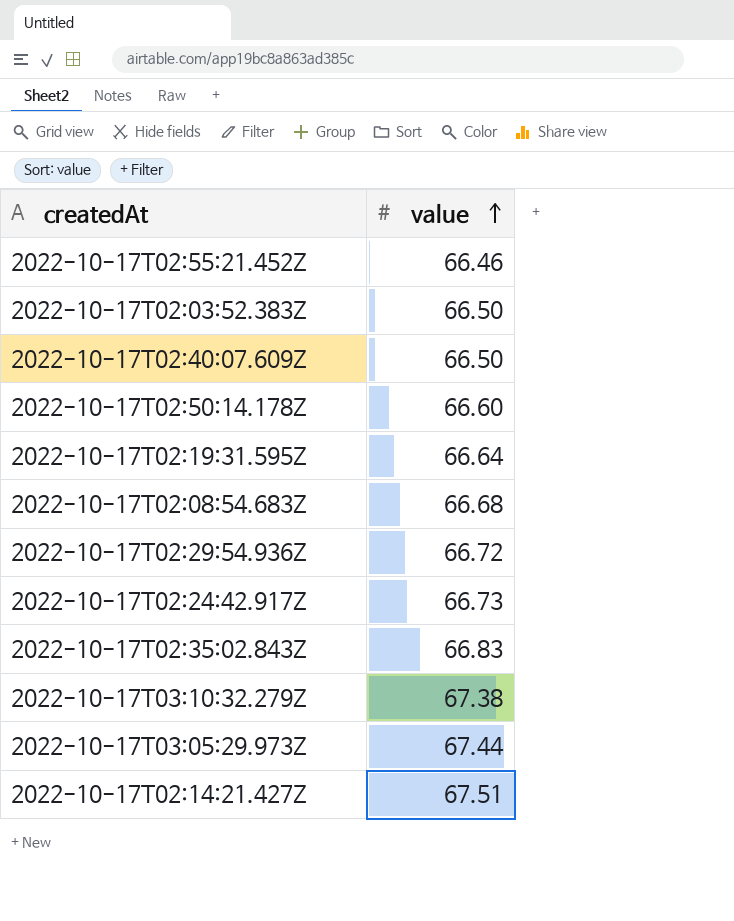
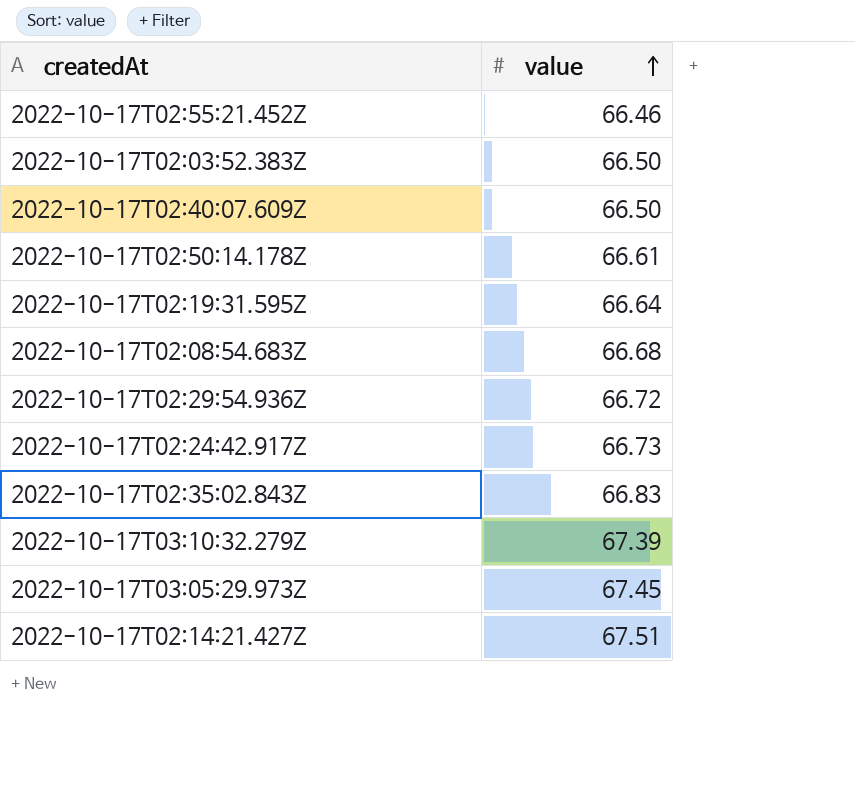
2022-10-17T02:50:14.178Z | value: 66.60 -> 66.61
2022-10-17T03:10:32.279Z | value: 67.38 -> 67.39
2022-10-17T03:05:29.973Z | value: 67.44 -> 67.45

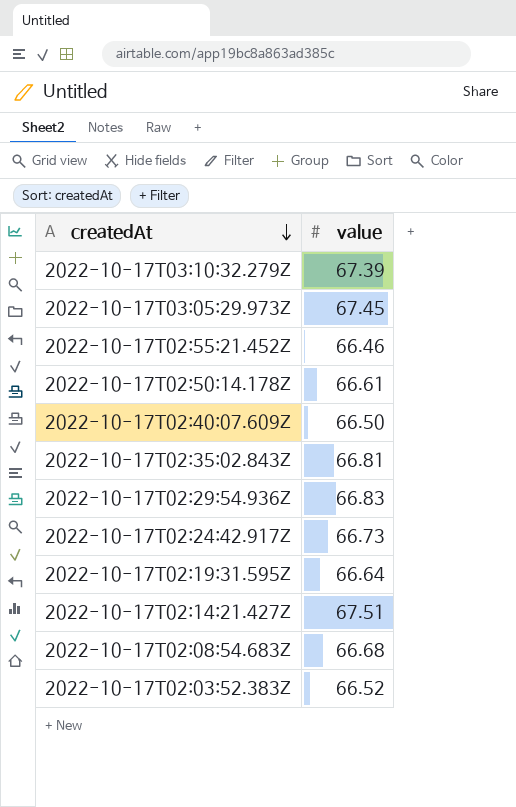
row order: value ascending -> createdAt descending
2022-10-17T02:35:02.843Z | value: 66.83 -> 66.81
2022-10-17T02:29:54.936Z | value: 66.72 -> 66.83
2022-10-17T02:03:52.383Z | value: 66.50 -> 66.52

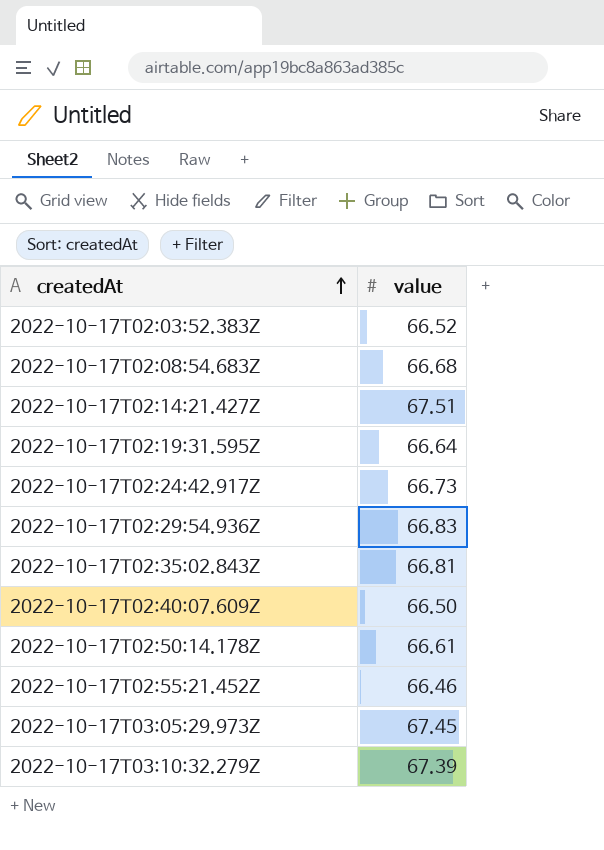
row order: createdAt descending -> createdAt ascending

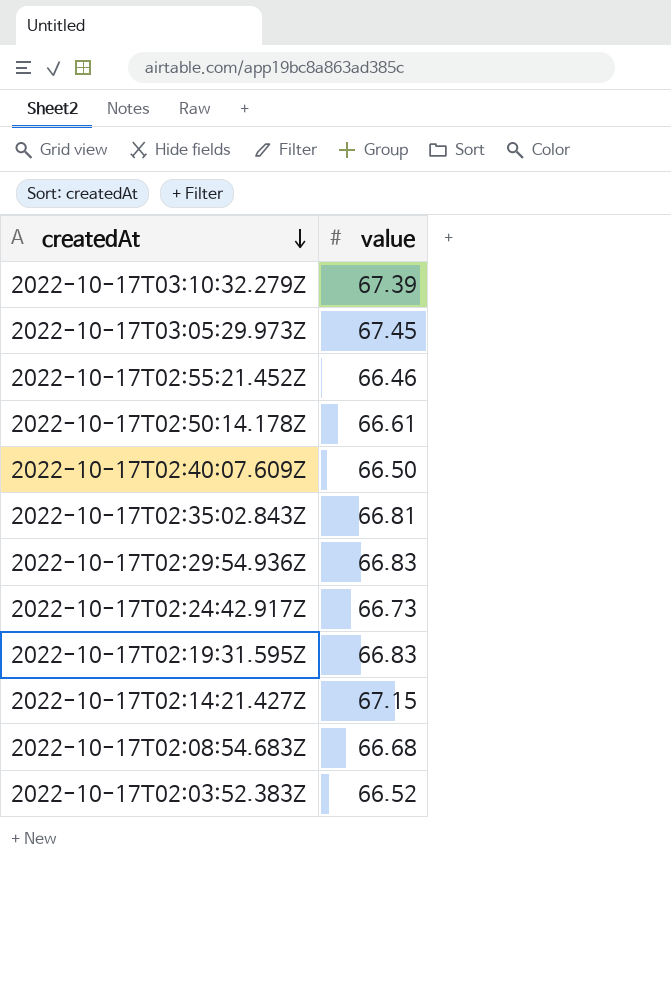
row order: createdAt ascending -> createdAt descending
2022-10-17T02:19:31.595Z | value: 66.64 -> 66.83
2022-10-17T02:14:21.427Z | value: 67.51 -> 67.15

